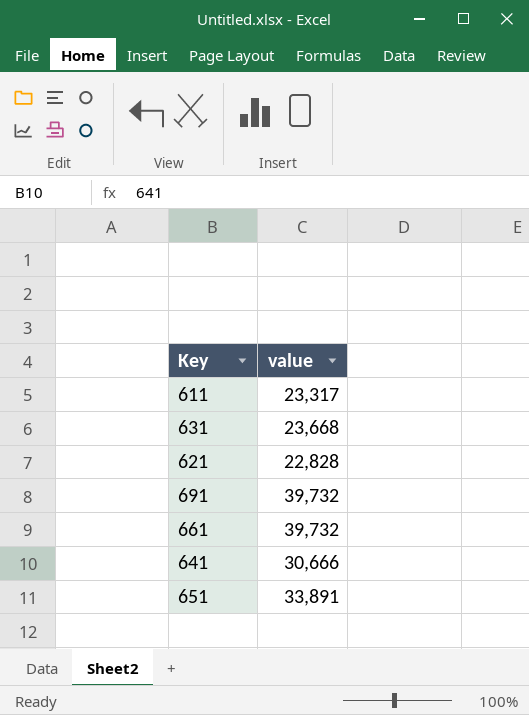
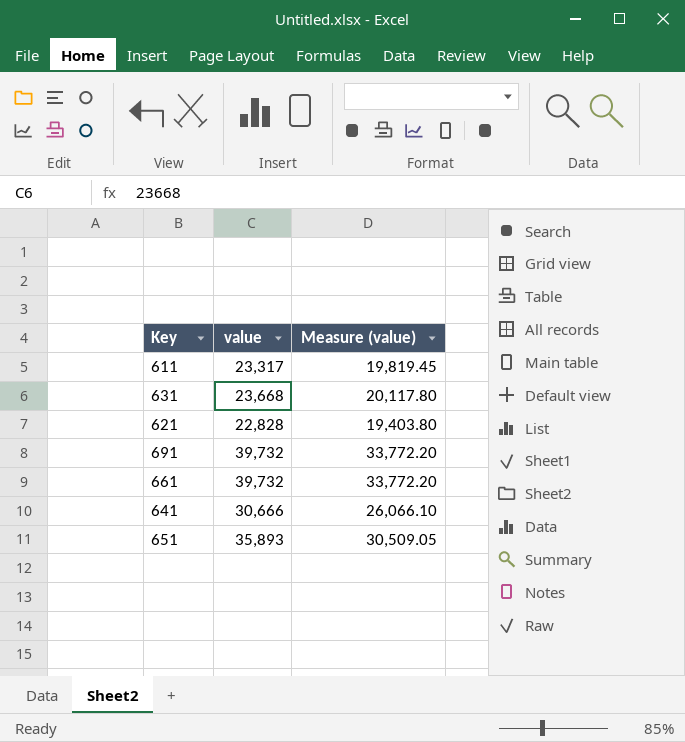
column Measure (value) | formula: none -> [value] * 0.85
651 | value: 33,891 -> 35,893

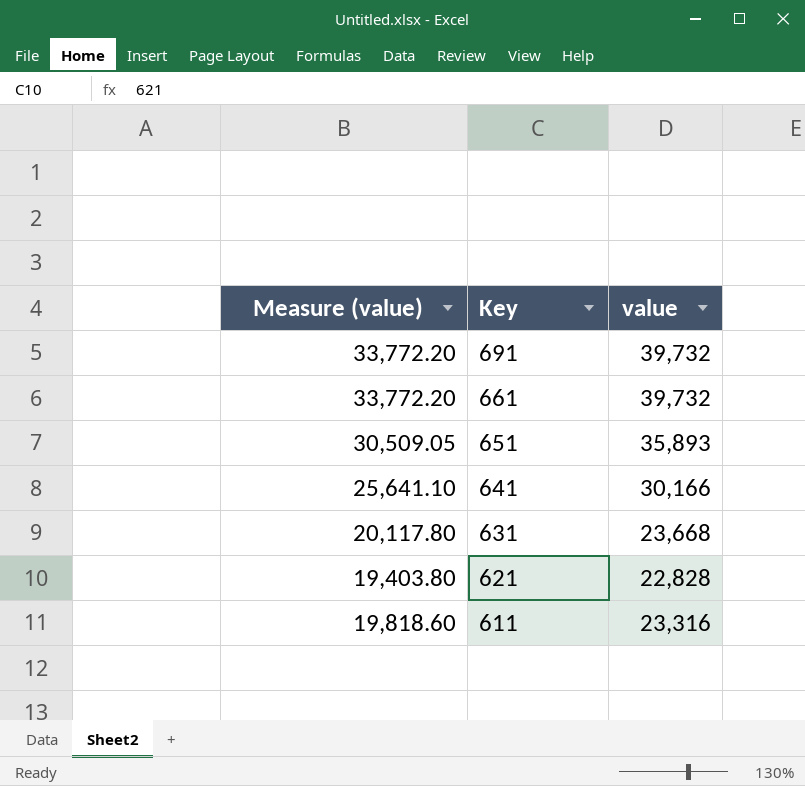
row order: none -> Key descending
column Measure (value) | position: 3 -> 1
641 | Measure (value): 26,066.10 -> 25,641.10
641 | value: 30,666 -> 30,166
611 | Measure (value): 19,819.45 -> 19,818.60
611 | value: 23,317 -> 23,316

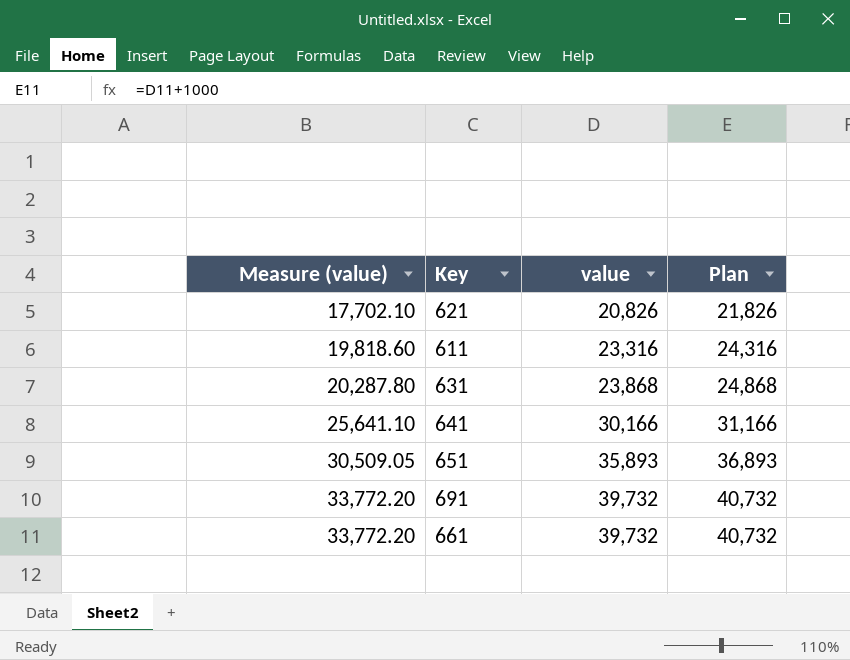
row order: Key descending -> Measure (value) ascending
column Plan | formula: none -> [value] + 1000
621 | Measure (value): 19,403.80 -> 17,702.10
621 | value: 22,828 -> 20,826
631 | Measure (value): 20,117.80 -> 20,287.80
631 | value: 23,668 -> 23,868

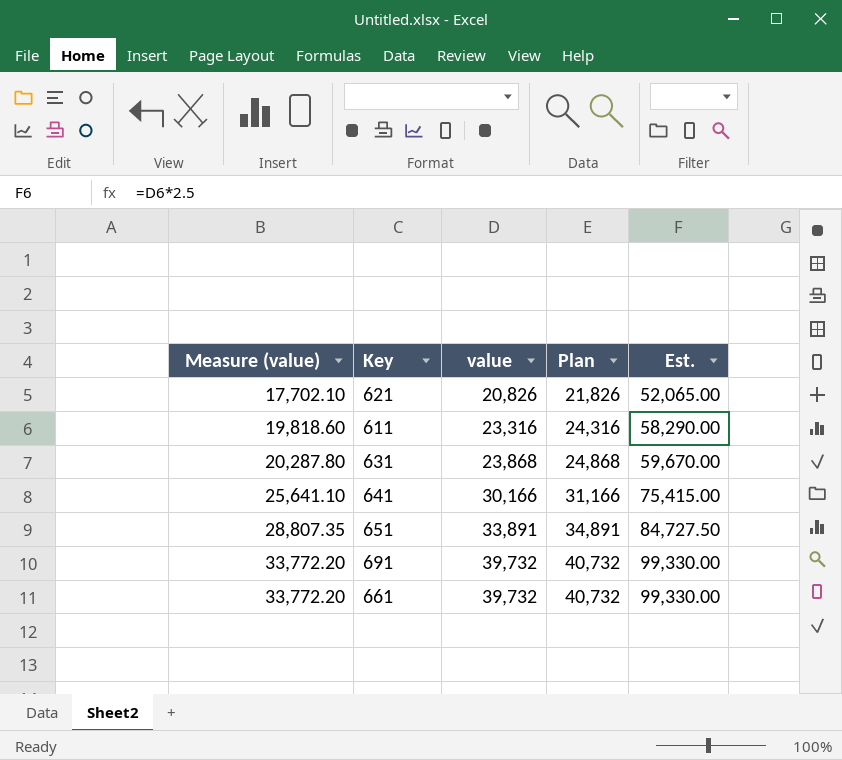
column Est. | formula: none -> [value] * 2.5
651 | Measure (value): 30,509.05 -> 28,807.35
651 | value: 35,893 -> 33,891
651 | Plan: 36,893 -> 34,891

